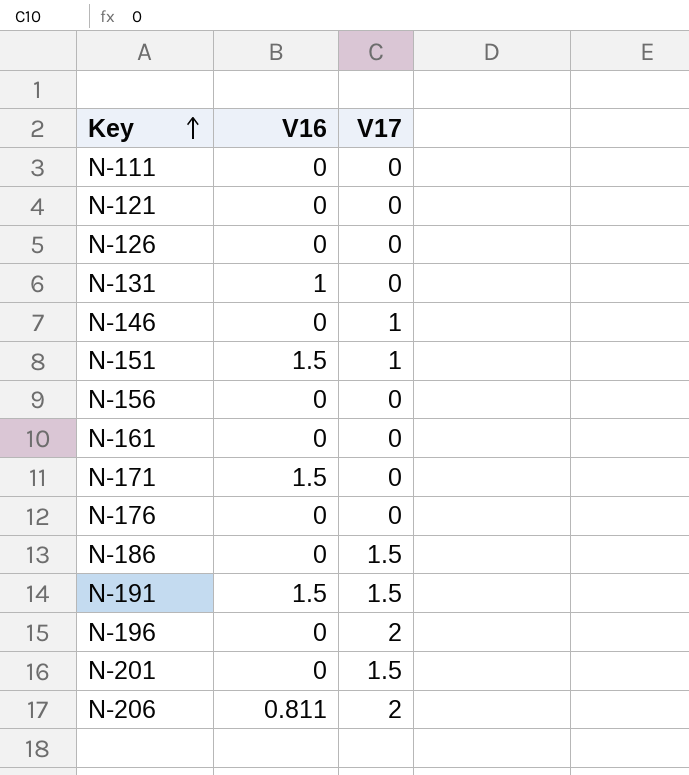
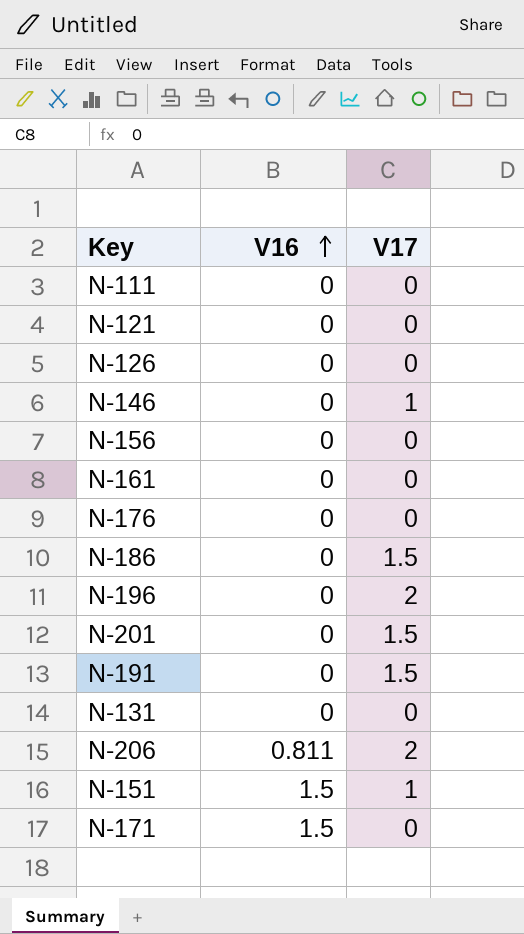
row order: Key ascending -> V16 ascending
N-191 | V16: 1.5 -> 0
N-131 | V16: 1 -> 0

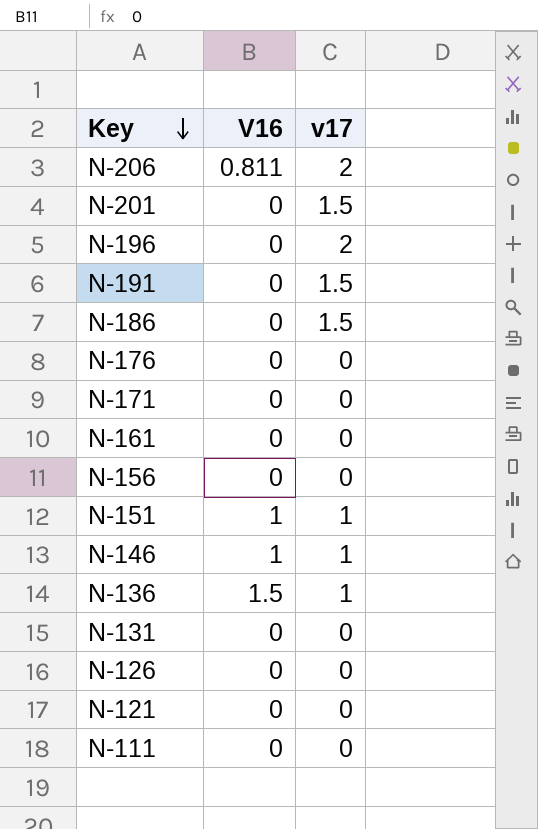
row order: V16 ascending -> Key descending
column name: V17 -> v17
N-171 | V16: 1.5 -> 0
N-151 | V16: 1.5 -> 1
N-146 | V16: 0 -> 1
row N-136: none -> 1.5 | 1

